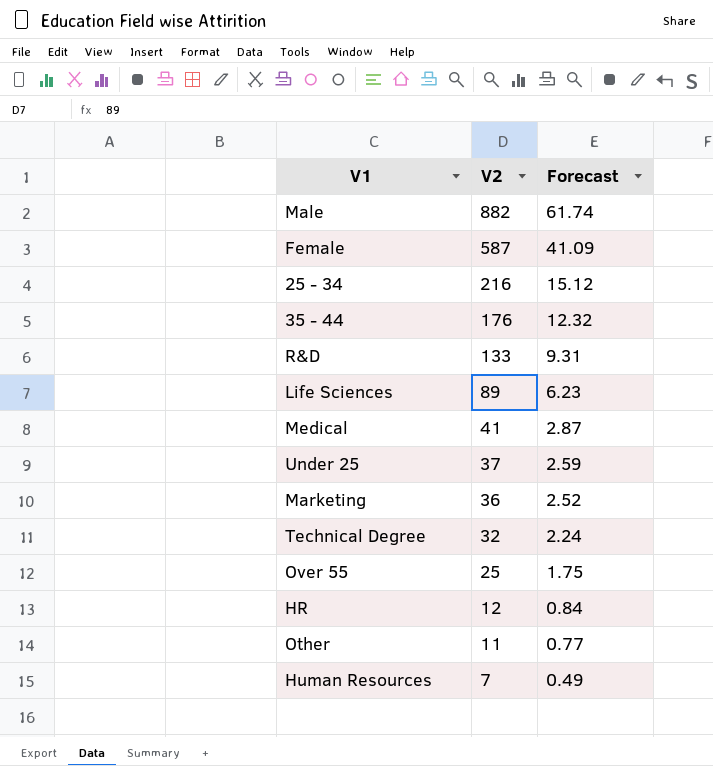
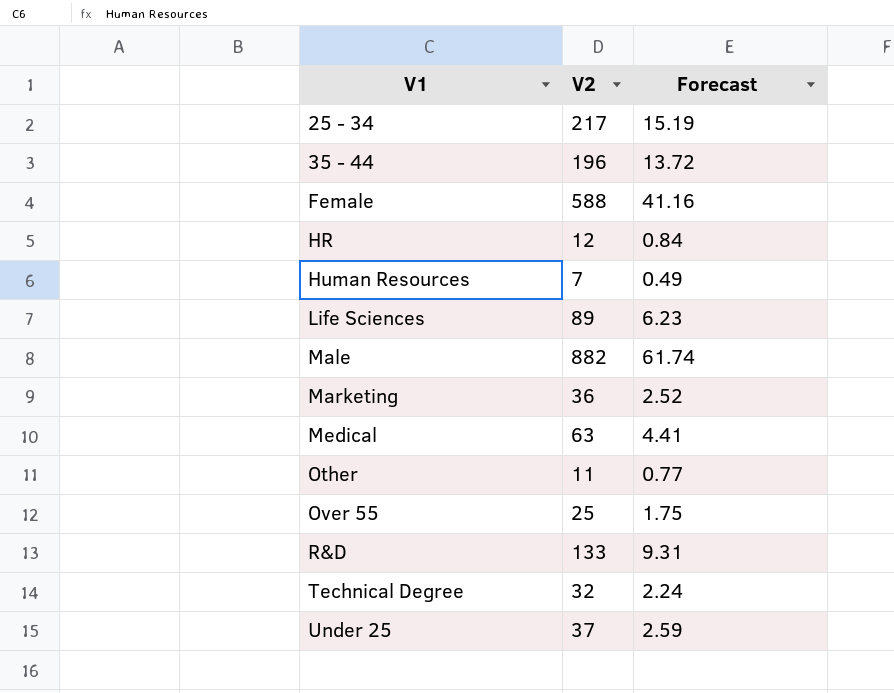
row order: V2 descending -> V1 ascending
25 - 34 | V2: 216 -> 217
25 - 34 | Forecast: 15.12 -> 15.19
35 - 44 | V2: 176 -> 196
35 - 44 | Forecast: 12.32 -> 13.72
Female | V2: 587 -> 588
Female | Forecast: 41.09 -> 41.16
Medical | V2: 41 -> 63
Medical | Forecast: 2.87 -> 4.41

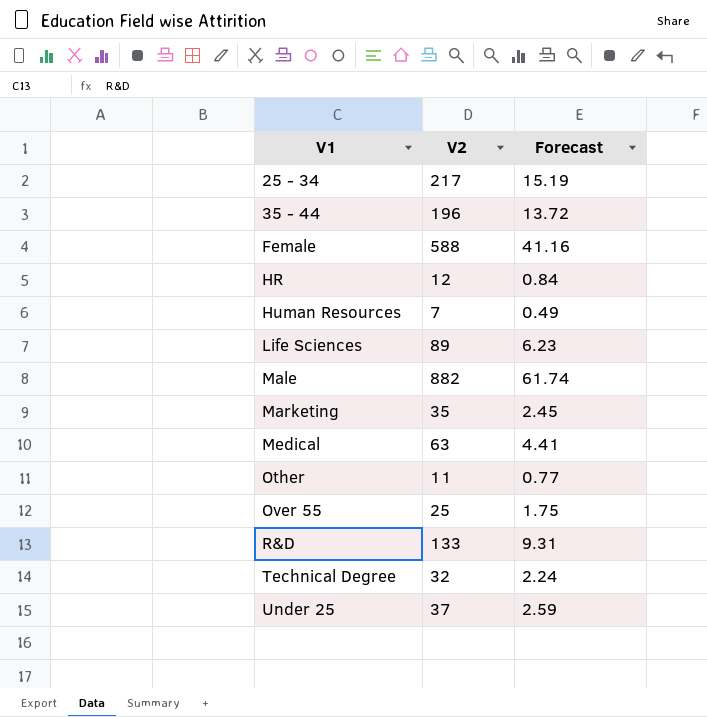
Marketing | V2: 36 -> 35
Marketing | Forecast: 2.52 -> 2.45

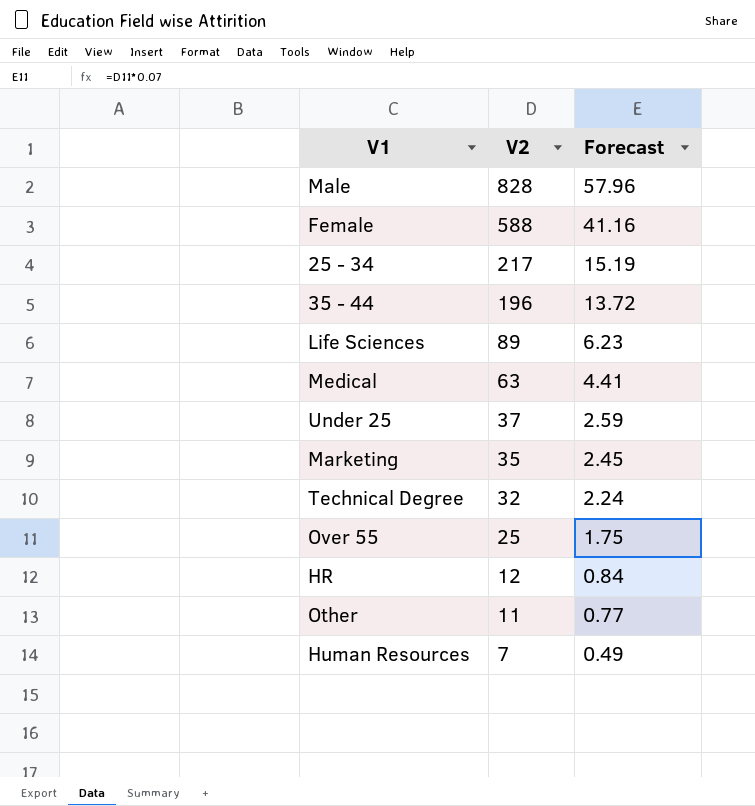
row order: V1 ascending -> V2 descending
row R&D: 133 | 9.31 -> none
Male | V2: 882 -> 828
Male | Forecast: 61.74 -> 57.96

